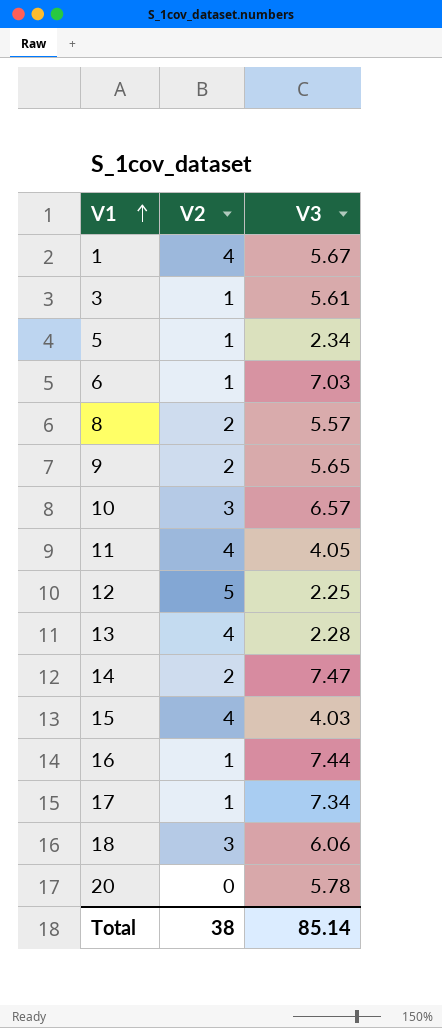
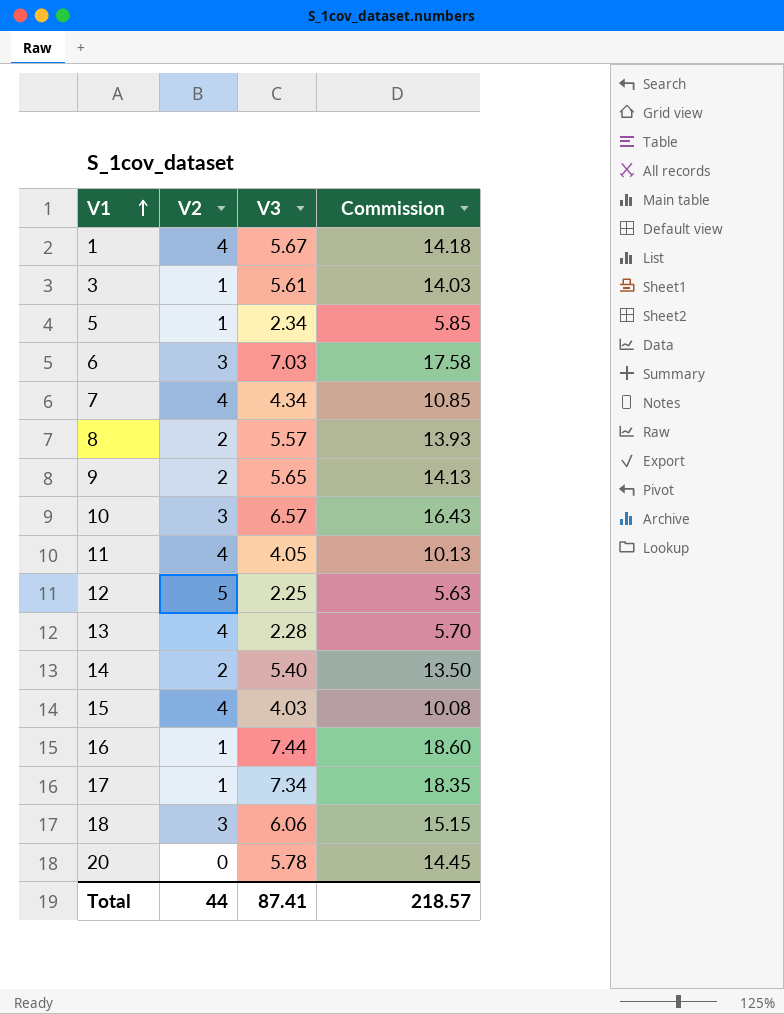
column Commission | formula: none -> [V3] * 2.5
6 | V2: 1 -> 3
row 7: none -> 4 | 4.34 | 10.85
14 | V3: 7.47 -> 5.40
Total | V2: 38 -> 44
Total | V3: 85.14 -> 87.41

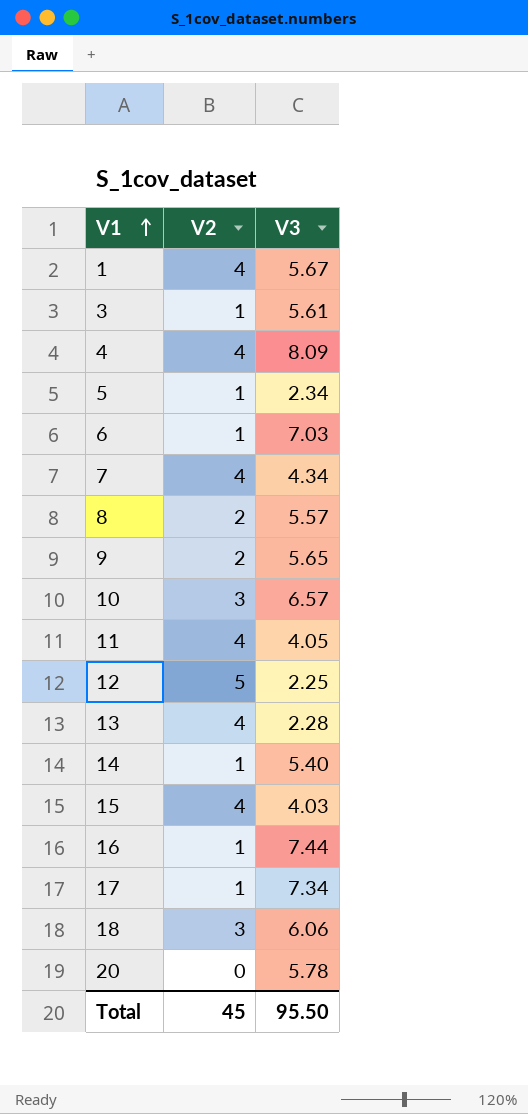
column Commission | formula: [V3] * 2.5 -> none
row 4: none -> 4 | 8.09
6 | V2: 3 -> 1
14 | V2: 2 -> 1
Total | V2: 44 -> 45
Total | V3: 87.41 -> 95.50

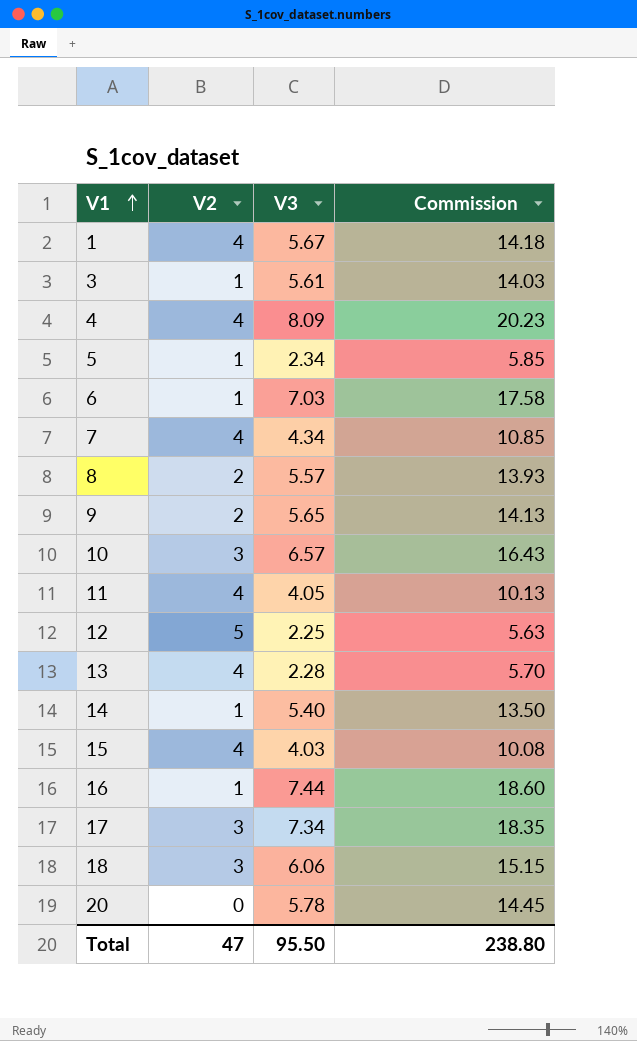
column Commission | formula: none -> [V3] * 2.5
17 | V2: 1 -> 3
Total | V2: 45 -> 47

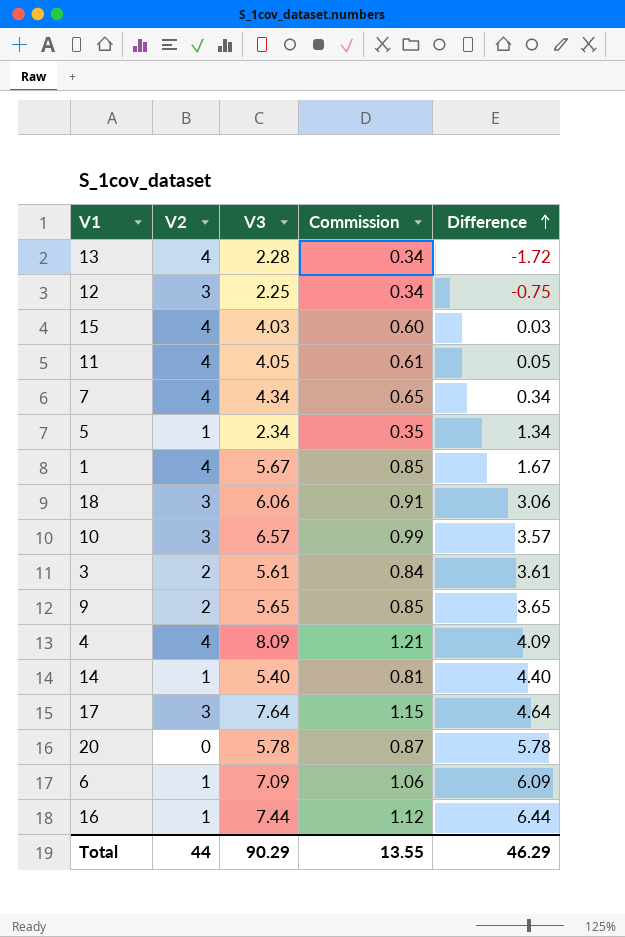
row order: V1 ascending -> Difference ascending
column Commission | formula: [V3] * 2.5 -> [V3] * 0.15
column Difference | formula: none -> [V3] - [V2]
row 8: 2 | 5.57 | 13.93 -> none
12 | V2: 5 -> 3
3 | V2: 1 -> 2
17 | V3: 7.34 -> 7.64
6 | V3: 7.03 -> 7.09
Total | V2: 47 -> 44
Total | V3: 95.50 -> 90.29
Total | Commission: 238.80 -> 13.55

